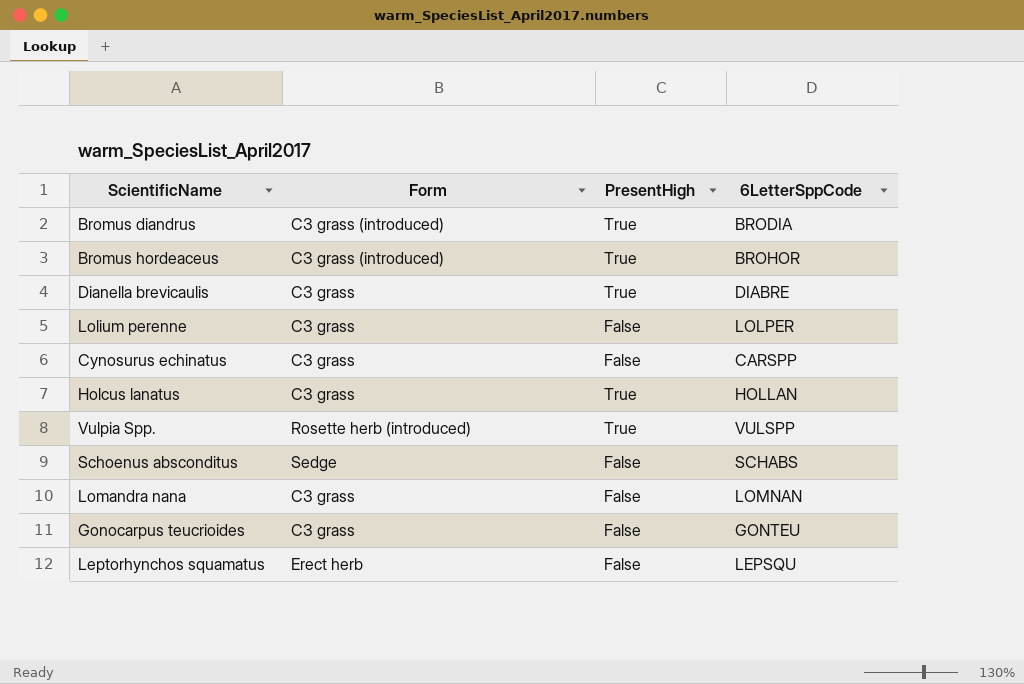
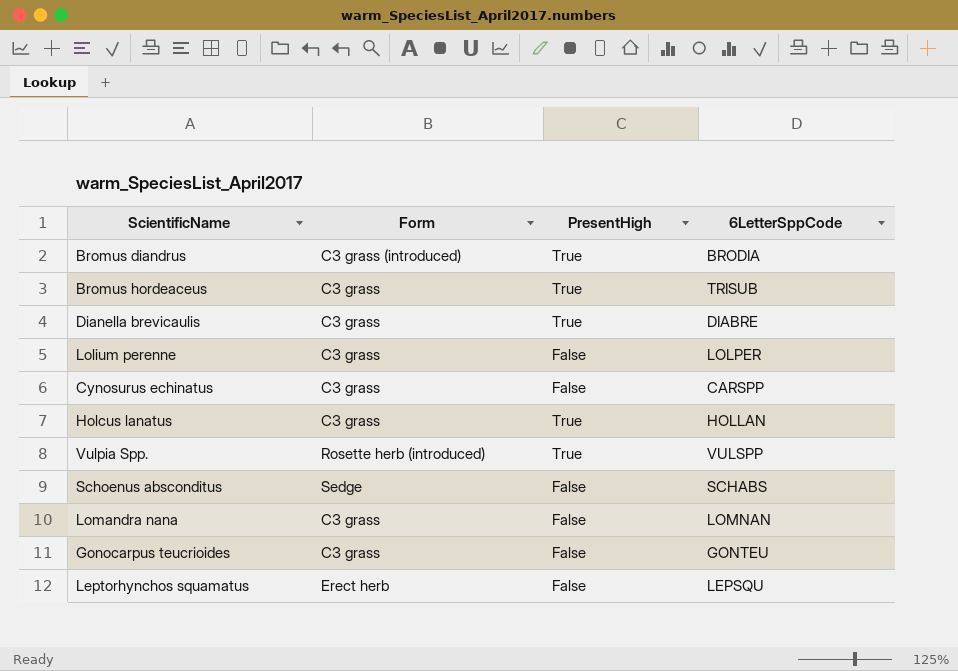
Bromus hordeaceus | Form: C3 grass (introduced) -> C3 grass
Bromus hordeaceus | 6LetterSppCode: BROHOR -> TRISUB

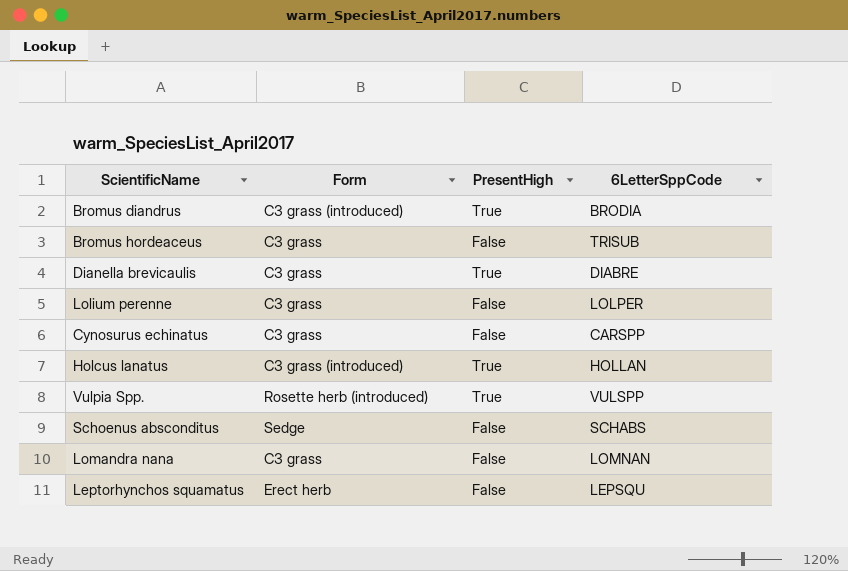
row Gonocarpus teucrioides: C3 grass | False | GONTEU -> none
Bromus hordeaceus | PresentHigh: True -> False
Holcus lanatus | Form: C3 grass -> C3 grass (introduced)

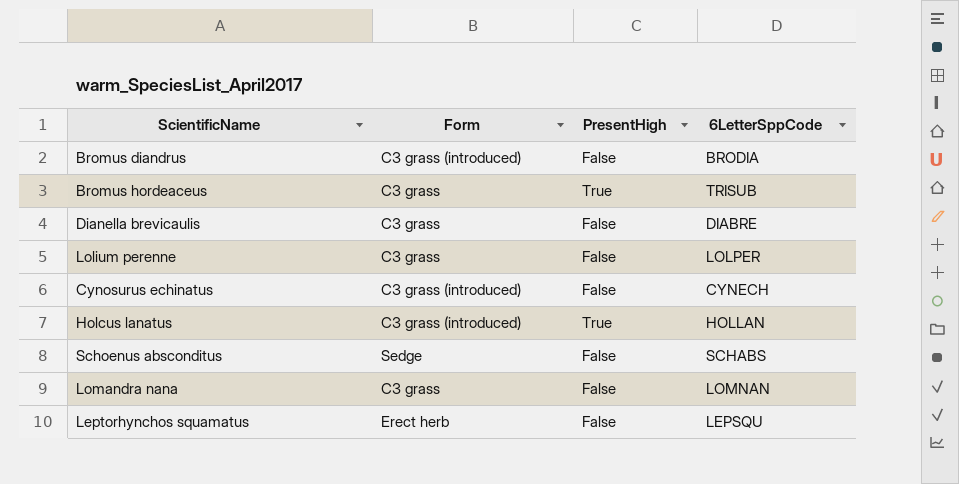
row Vulpia Spp.: Rosette herb (introduced) | True | VULSPP -> none
Bromus diandrus | PresentHigh: True -> False
Bromus hordeaceus | PresentHigh: False -> True
Dianella brevicaulis | PresentHigh: True -> False
Cynosurus echinatus | Form: C3 grass -> C3 grass (introduced)
Cynosurus echinatus | 6LetterSppCode: CARSPP -> CYNECH

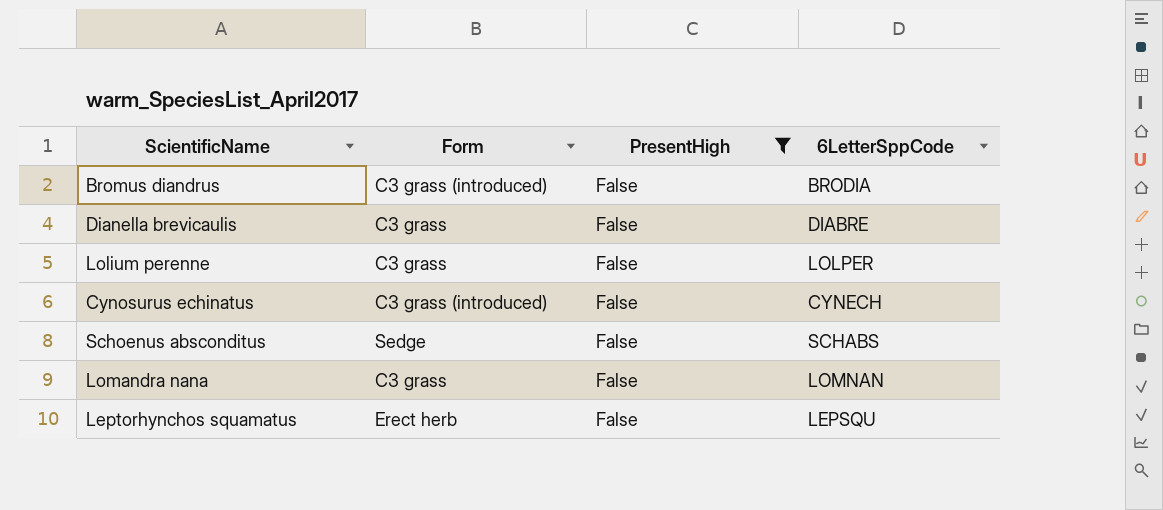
filter: none -> PresentHigh = False

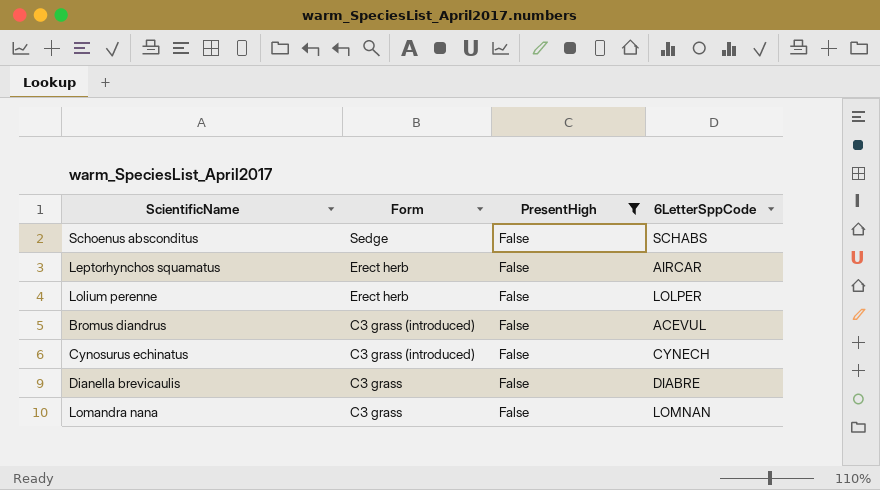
row order: none -> Form descending
Leptorhynchos squamatus | 6LetterSppCode: LEPSQU -> AIRCAR
Lolium perenne | Form: C3 grass -> Erect herb
Bromus diandrus | 6LetterSppCode: BRODIA -> ACEVUL

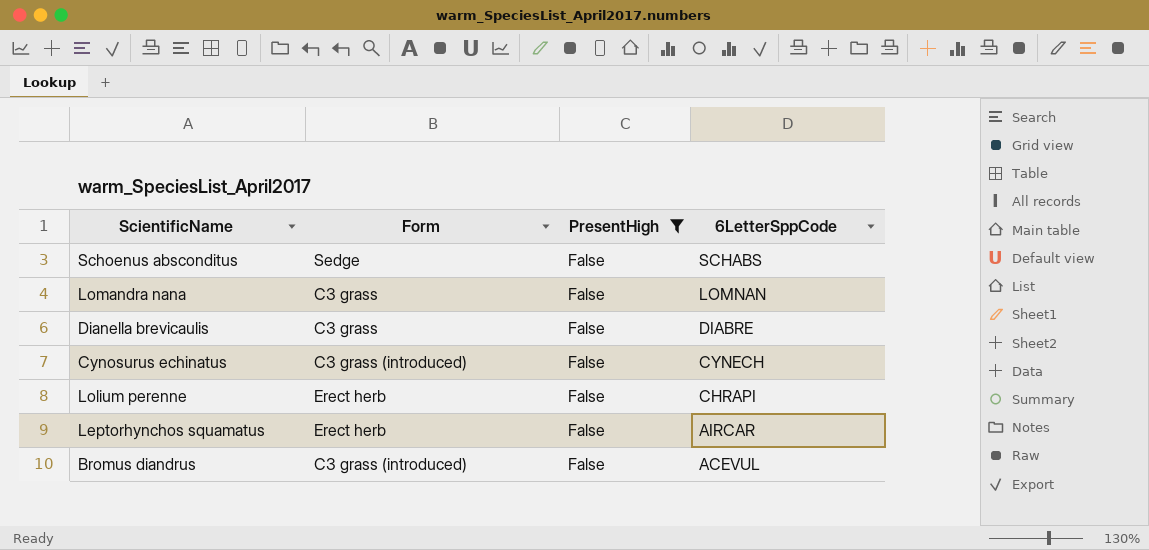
row order: Form descending -> 6LetterSppCode descending
Lolium perenne | 6LetterSppCode: LOLPER -> CHRAPI

